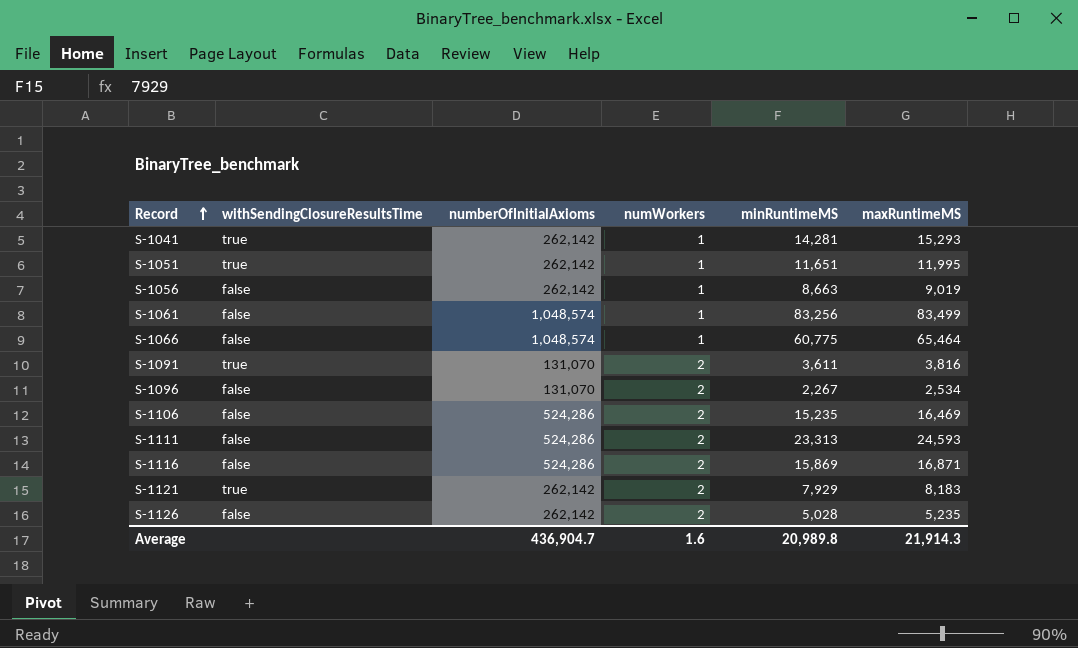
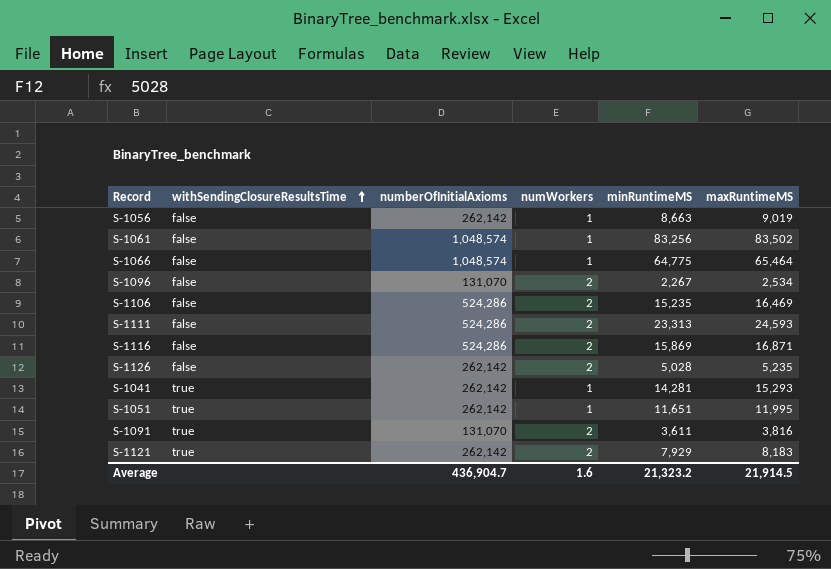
row order: Record ascending -> withSendingClosureResultsTime ascending
S-1061 | maxRuntimeMS: 83,499 -> 83,502
S-1066 | minRuntimeMS: 60,775 -> 64,775
Average | minRuntimeMS: 20,989.8 -> 21,323.2
Average | maxRuntimeMS: 21,914.3 -> 21,914.5

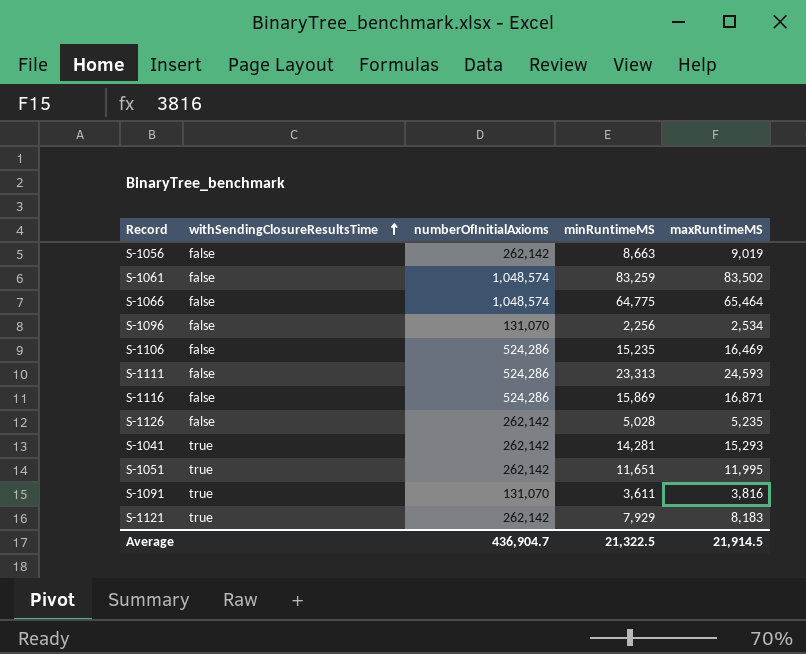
column numWorkers | position: 4 -> none
S-1061 | minRuntimeMS: 83,256 -> 83,259
S-1096 | minRuntimeMS: 2,267 -> 2,256
Average | minRuntimeMS: 21,323.2 -> 21,322.5

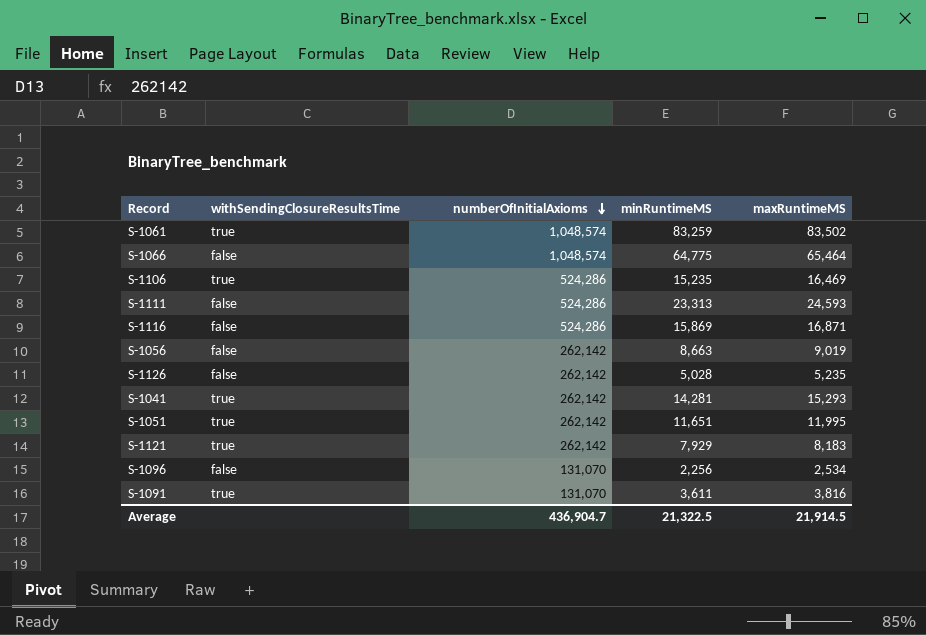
row order: withSendingClosureResultsTime ascending -> numberOfInitialAxioms descending
S-1061 | withSendingClosureResultsTime: false -> true
S-1106 | withSendingClosureResultsTime: false -> true

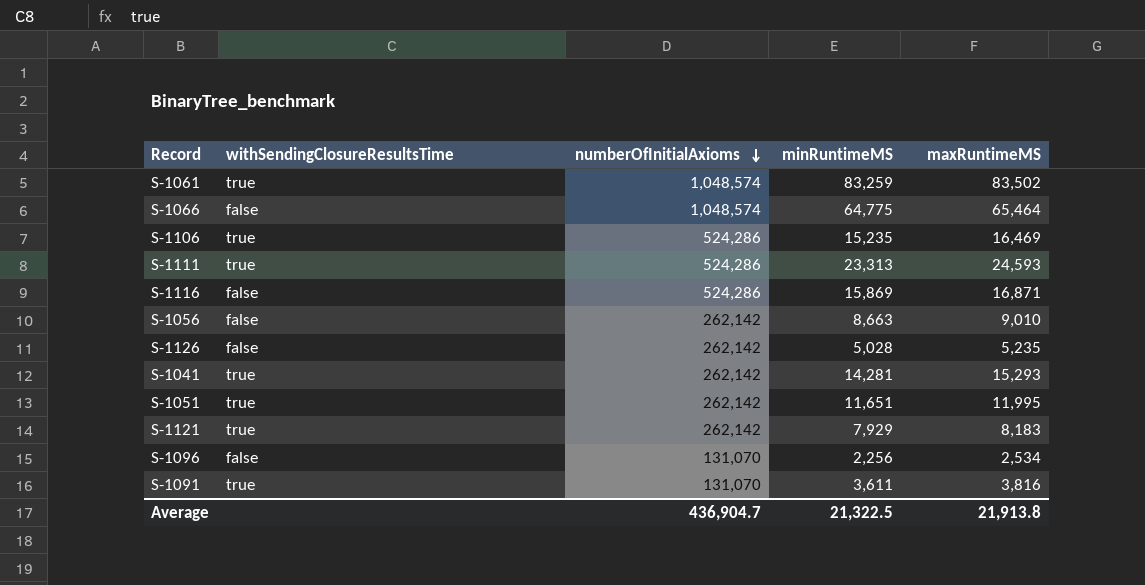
S-1111 | withSendingClosureResultsTime: false -> true
S-1056 | maxRuntimeMS: 9,019 -> 9,010
Average | maxRuntimeMS: 21,914.5 -> 21,913.8

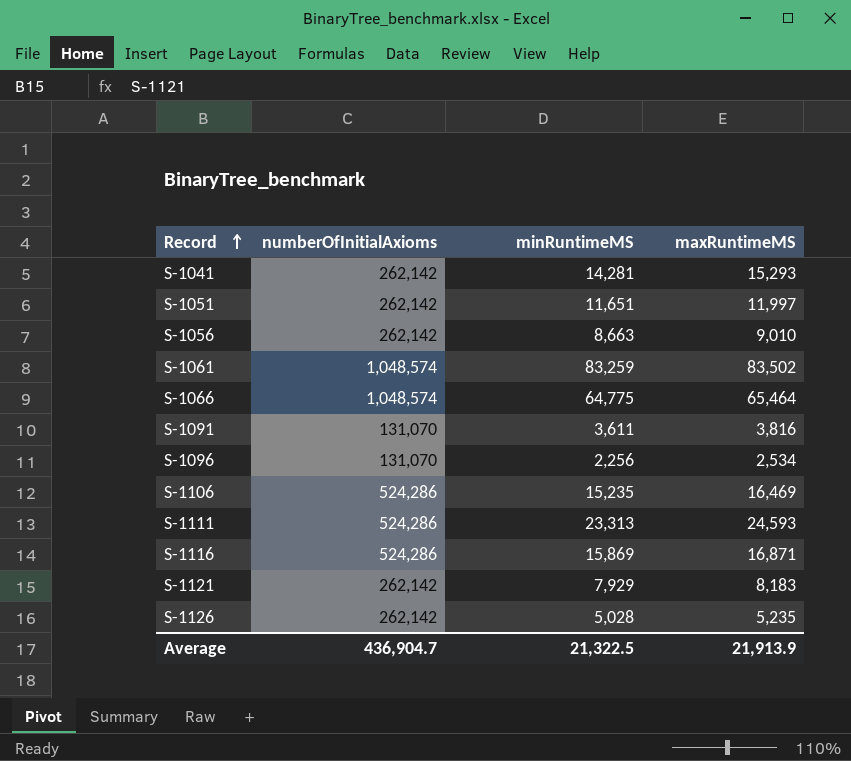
row order: numberOfInitialAxioms descending -> Record ascending
column withSendingClosureResultsTime | position: 2 -> none
S-1051 | maxRuntimeMS: 11,995 -> 11,997
Average | maxRuntimeMS: 21,913.8 -> 21,913.9

